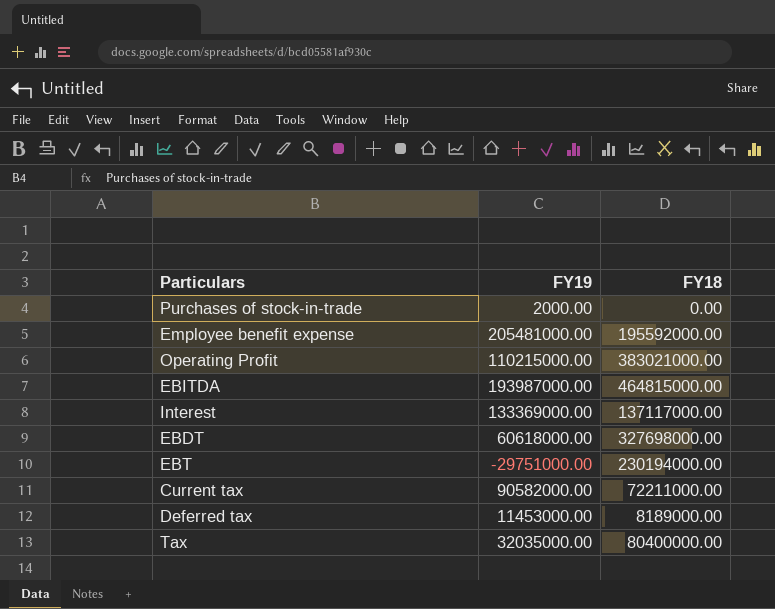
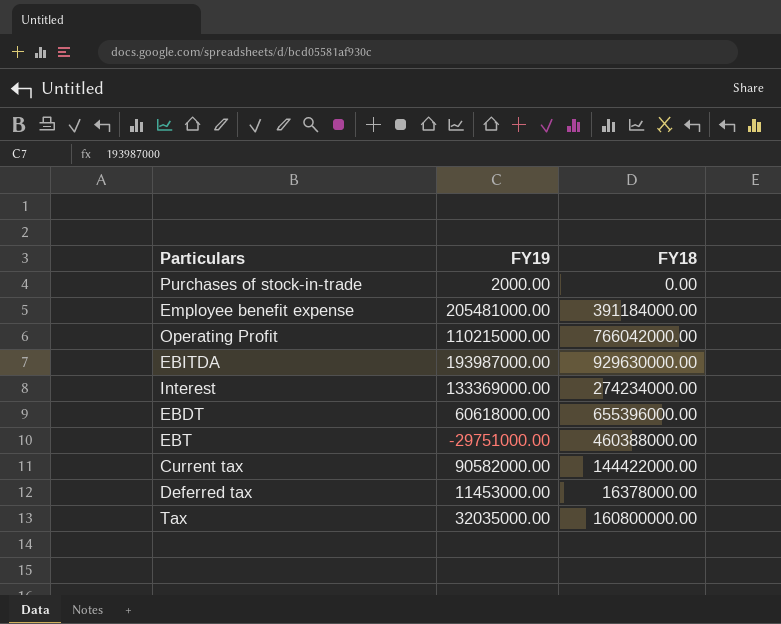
Employee benefit expense | FY18: 195592000.00 -> 391184000.00
Operating Profit | FY18: 383021000.00 -> 766042000.00
EBITDA | FY18: 464815000.00 -> 929630000.00
Interest | FY18: 137117000.00 -> 274234000.00
EBDT | FY18: 327698000.00 -> 655396000.00
EBT | FY18: 230194000.00 -> 460388000.00
Current tax | FY18: 72211000.00 -> 144422000.00
Deferred tax | FY18: 8189000.00 -> 16378000.00
Tax | FY18: 80400000.00 -> 160800000.00

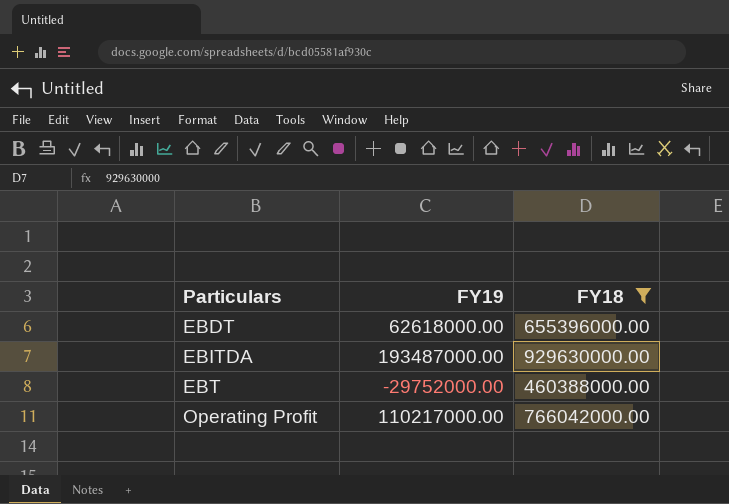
filter: none -> FY18 >= 460388000.00
row order: none -> Particulars ascending
EBDT | FY19: 60618000.00 -> 62618000.00
EBITDA | FY19: 193987000.00 -> 193487000.00
EBT | FY19: -29751000.00 -> -29752000.00
Operating Profit | FY19: 110215000.00 -> 110217000.00

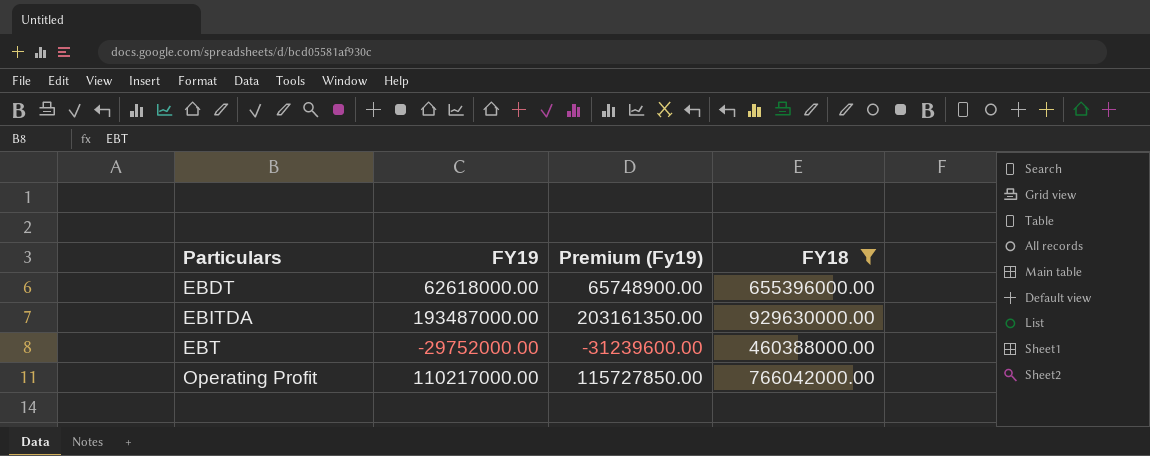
column Premium (Fy19) | formula: none -> [FY19] * 1.05

